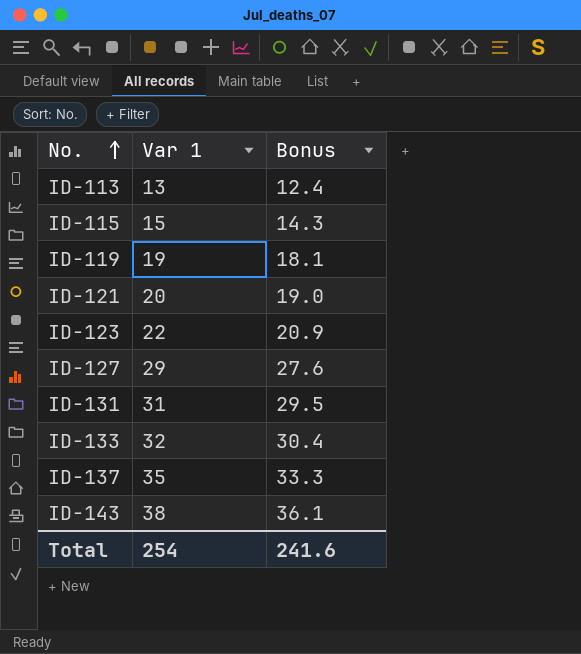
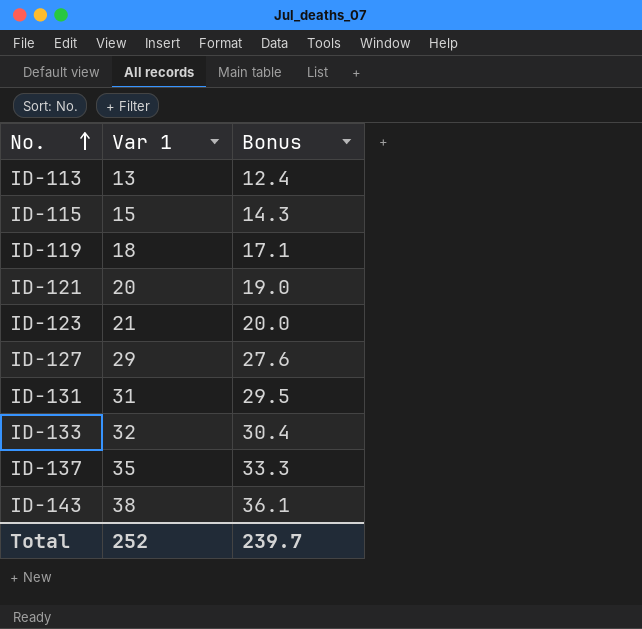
ID-119 | Var 1: 19 -> 18
ID-119 | Bonus: 18.1 -> 17.1
ID-123 | Var 1: 22 -> 21
ID-123 | Bonus: 20.9 -> 20.0
Total | Var 1: 254 -> 252
Total | Bonus: 241.6 -> 239.7

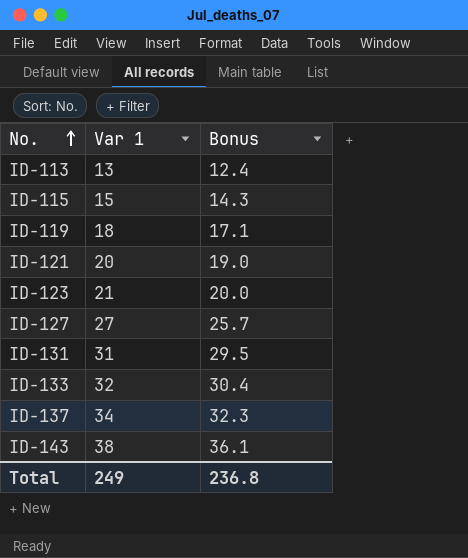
ID-127 | Var 1: 29 -> 27
ID-127 | Bonus: 27.6 -> 25.7
ID-137 | Var 1: 35 -> 34
ID-137 | Bonus: 33.3 -> 32.3
Total | Var 1: 252 -> 249
Total | Bonus: 239.7 -> 236.8

